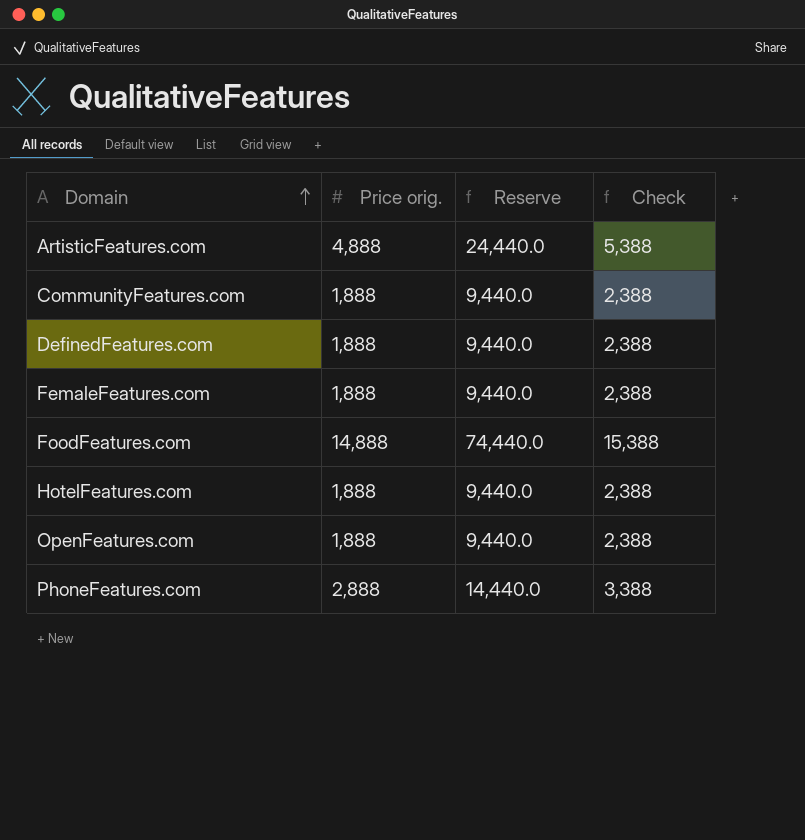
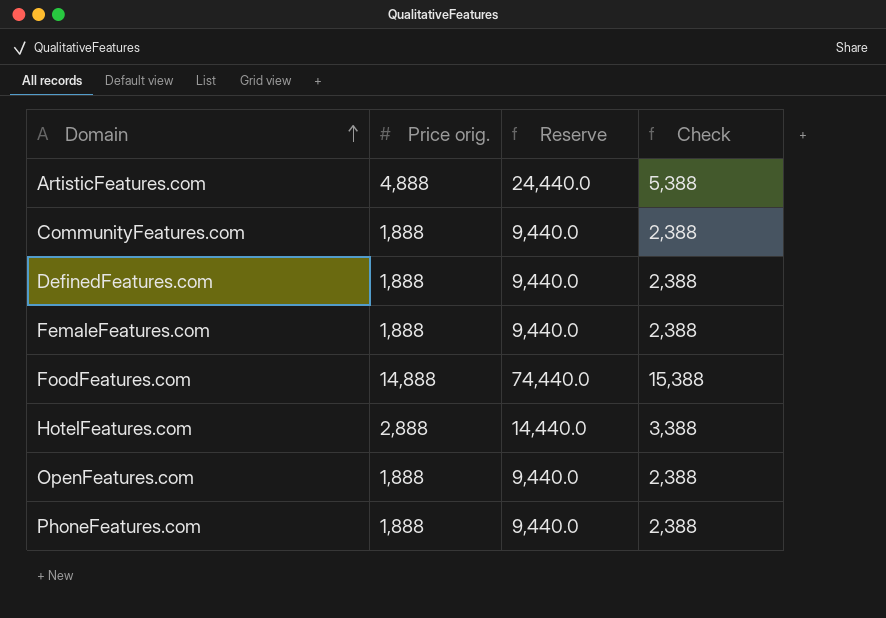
HotelFeatures.com | Price orig.: 1,888 -> 2,888
HotelFeatures.com | Reserve: 9,440.0 -> 14,440.0
HotelFeatures.com | Check: 2,388 -> 3,388
PhoneFeatures.com | Price orig.: 2,888 -> 1,888
PhoneFeatures.com | Reserve: 14,440.0 -> 9,440.0
PhoneFeatures.com | Check: 3,388 -> 2,388

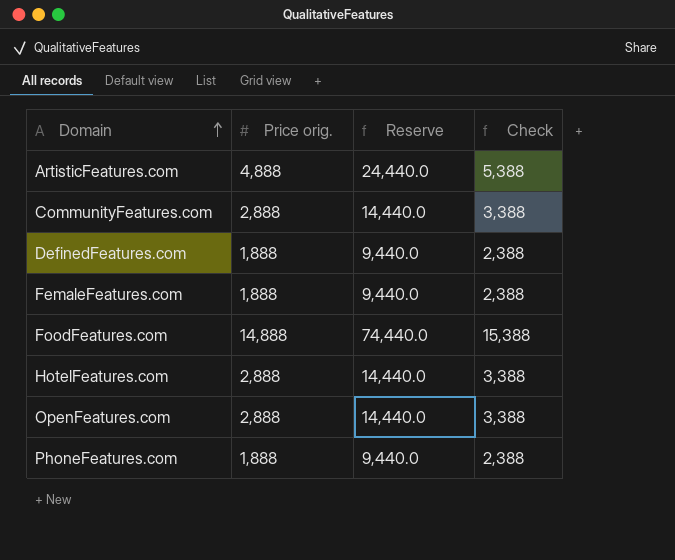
CommunityFeatures.com | Price orig.: 1,888 -> 2,888
CommunityFeatures.com | Reserve: 9,440.0 -> 14,440.0
CommunityFeatures.com | Check: 2,388 -> 3,388
OpenFeatures.com | Price orig.: 1,888 -> 2,888
OpenFeatures.com | Reserve: 9,440.0 -> 14,440.0
OpenFeatures.com | Check: 2,388 -> 3,388

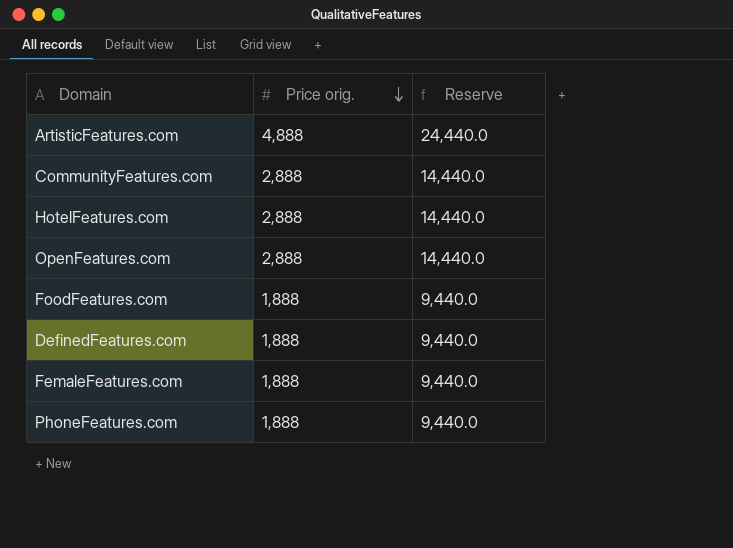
row order: Domain ascending -> Price orig. descending
column Check | formula: [Price orig.] + 500 -> none
FoodFeatures.com | Price orig.: 14,888 -> 1,888
FoodFeatures.com | Reserve: 74,440.0 -> 9,440.0

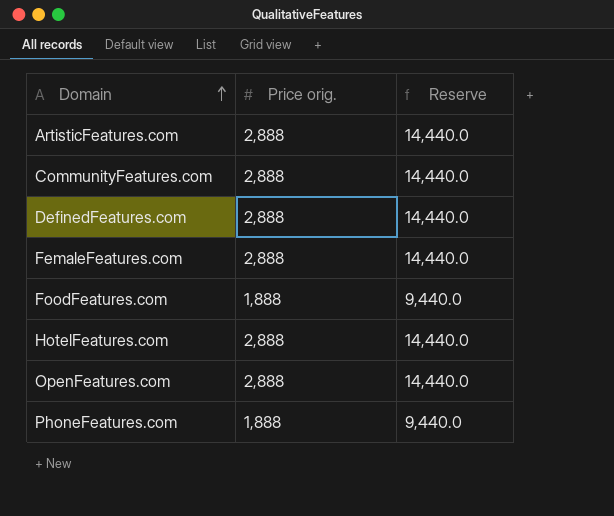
row order: Price orig. descending -> Domain ascending
ArtisticFeatures.com | Price orig.: 4,888 -> 2,888
ArtisticFeatures.com | Reserve: 24,440.0 -> 14,440.0
DefinedFeatures.com | Price orig.: 1,888 -> 2,888
DefinedFeatures.com | Reserve: 9,440.0 -> 14,440.0
FemaleFeatures.com | Price orig.: 1,888 -> 2,888
FemaleFeatures.com | Reserve: 9,440.0 -> 14,440.0

